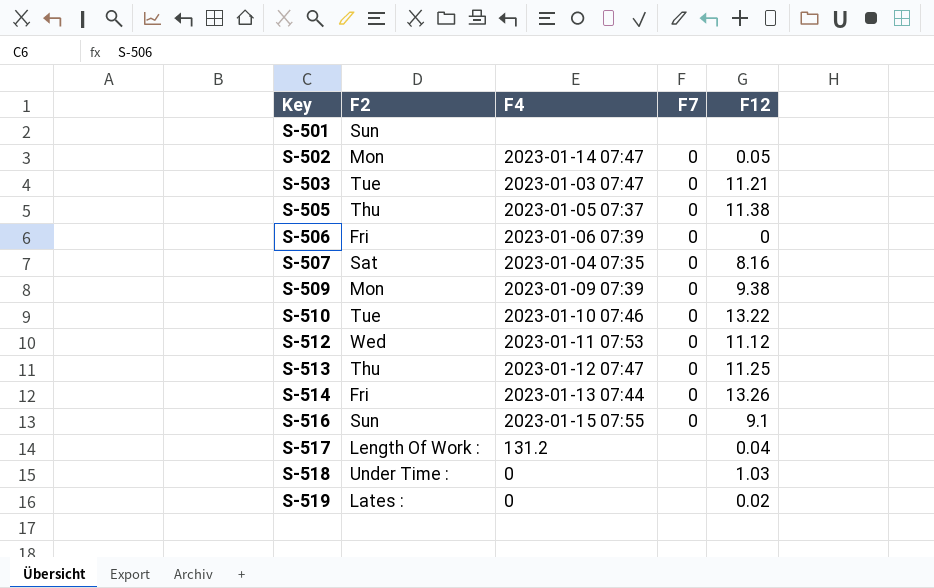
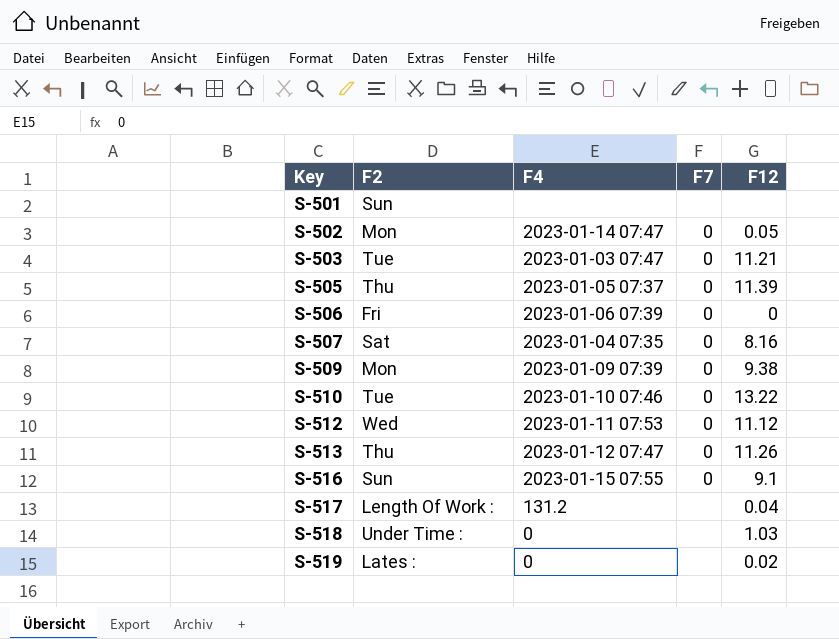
row S-514: Fri | 2023-01-13 07:44 | 0 | 13.26 -> none
S-505 | F12: 11.38 -> 11.39
S-513 | F12: 11.25 -> 11.26

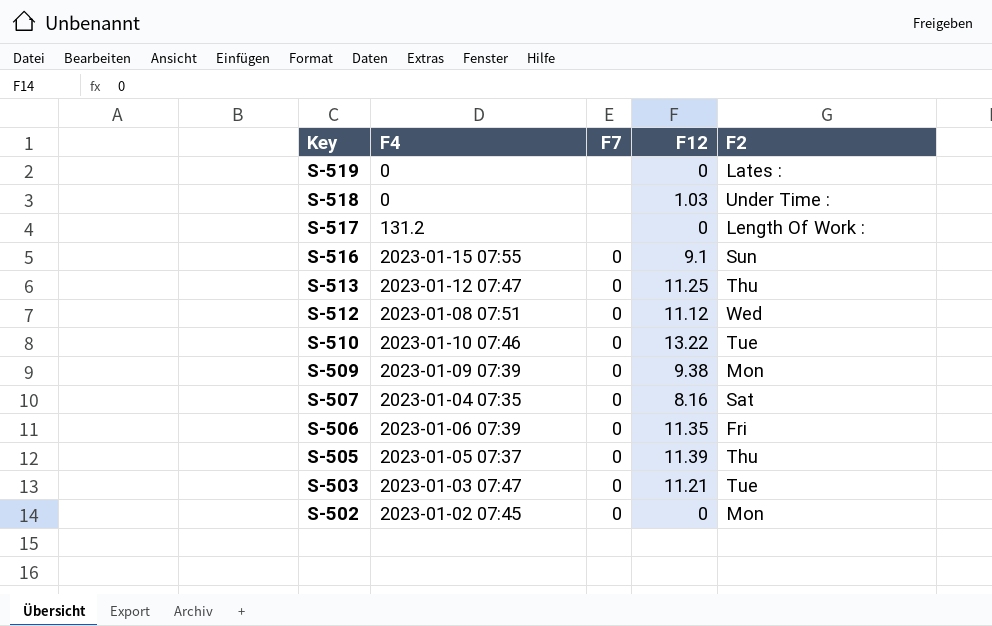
row order: Key ascending -> Key descending
column F2 | position: 2 -> 5
row S-501: Sun | none | none | none -> none
S-519 | F12: 0.02 -> 0
S-517 | F12: 0.04 -> 0
S-513 | F12: 11.26 -> 11.25
S-512 | F4: 2023-01-11 07:53 -> 2023-01-08 07:51
S-506 | F12: 0 -> 11.35
S-502 | F4: 2023-01-14 07:47 -> 2023-01-02 07:45
S-502 | F12: 0.05 -> 0

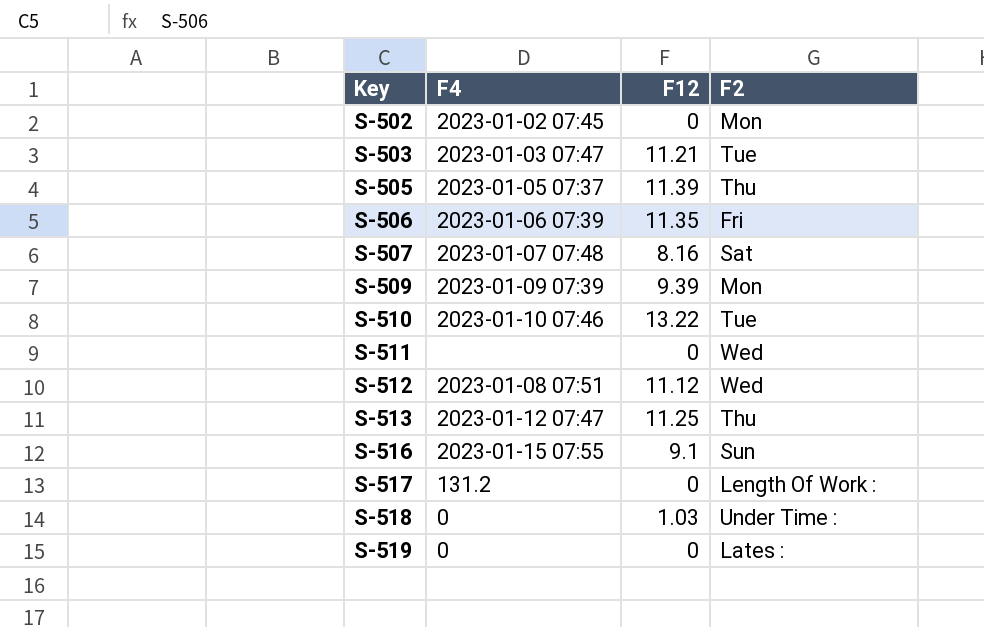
row order: Key descending -> Key ascending
column F7 | position: 3 -> none
S-507 | F4: 2023-01-04 07:35 -> 2023-01-07 07:48
S-509 | F12: 9.38 -> 9.39
row S-511: none -> none | 0 | Wed

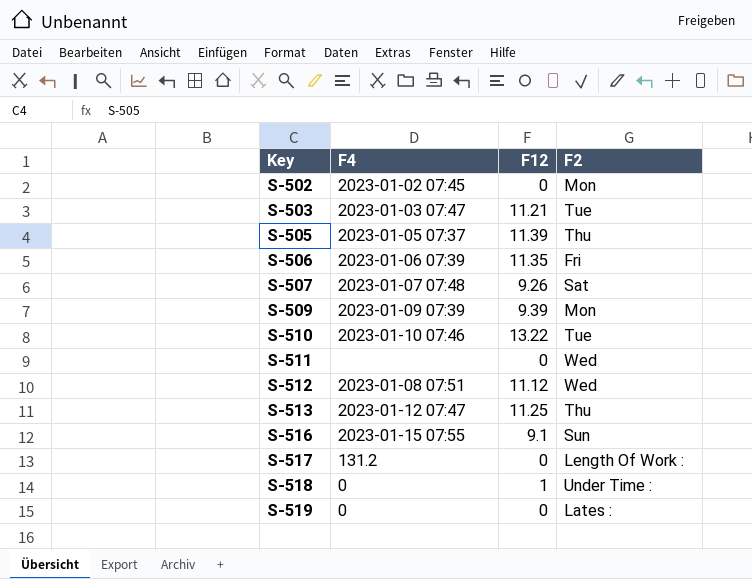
S-507 | F12: 8.16 -> 9.26
S-518 | F12: 1.03 -> 1

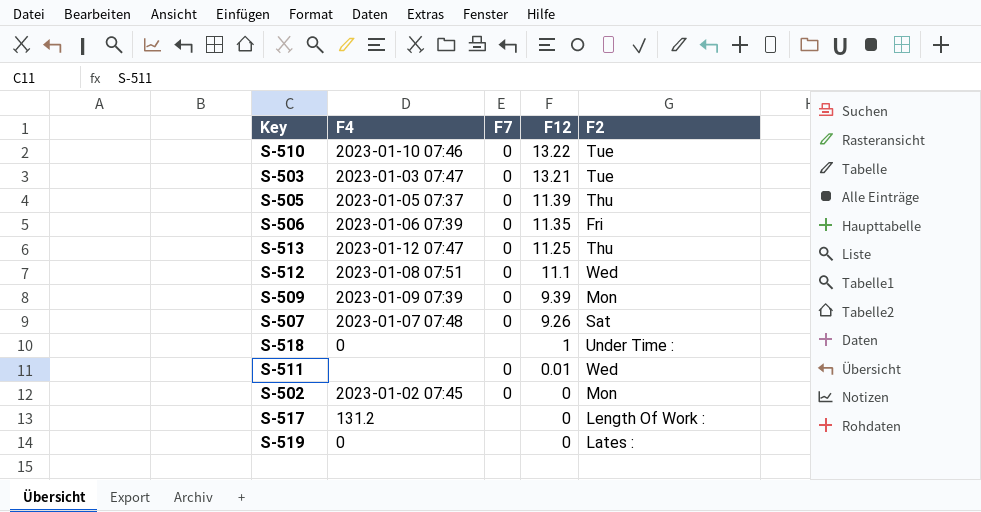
row order: Key ascending -> F12 descending
column F7 | position: none -> 3
row S-516: 2023-01-15 07:55 | 9.1 | Sun -> none
S-503 | F12: 11.21 -> 13.21
S-512 | F12: 11.12 -> 11.1
S-511 | F12: 0 -> 0.01

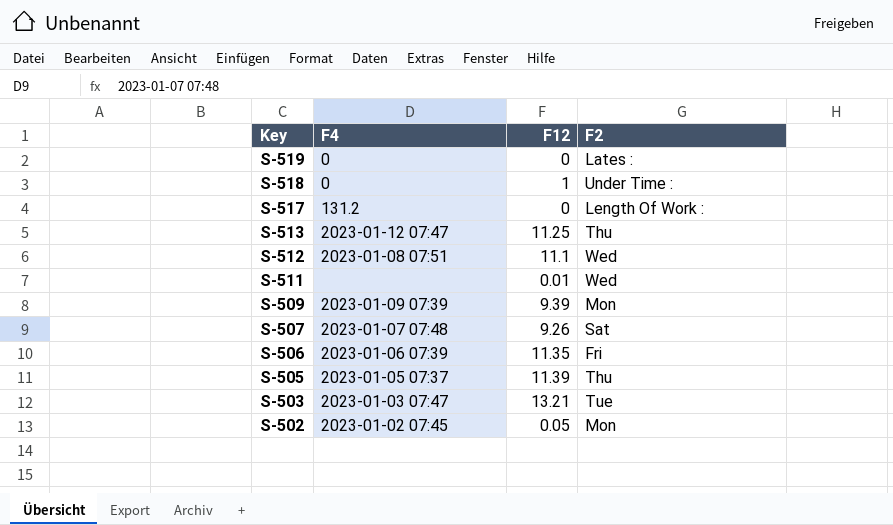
row order: F12 descending -> Key descending
column F7 | position: 3 -> none
row S-510: 2023-01-10 07:46 | 0 | 13.22 | Tue -> none
S-502 | F12: 0 -> 0.05

